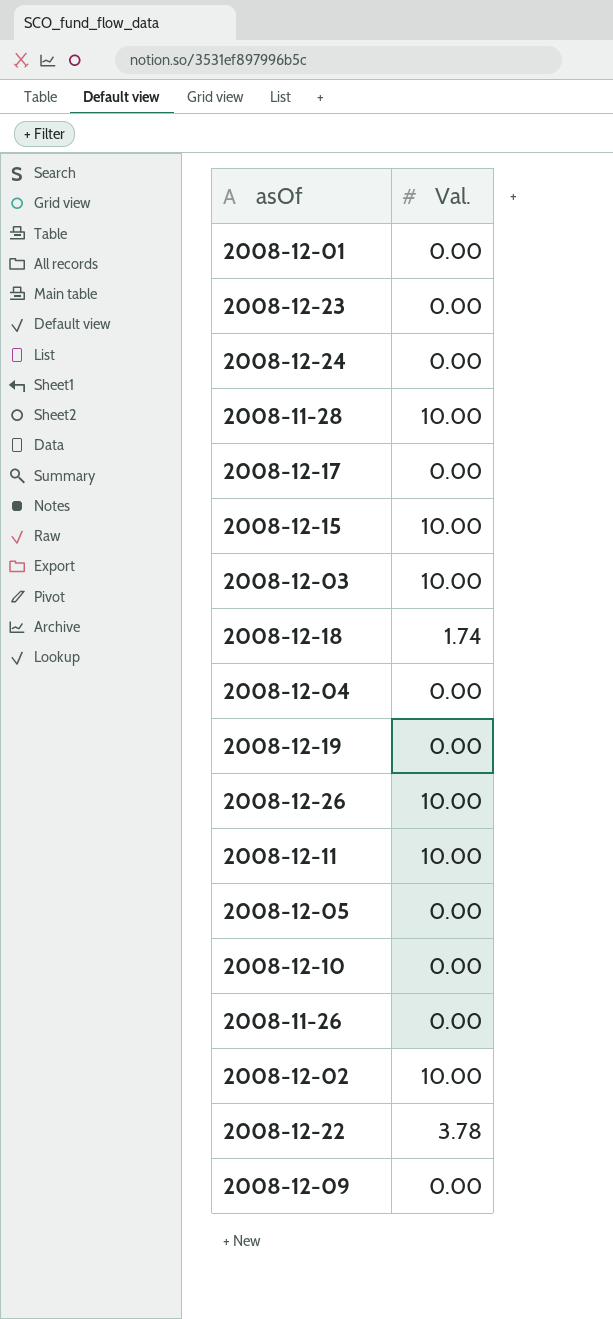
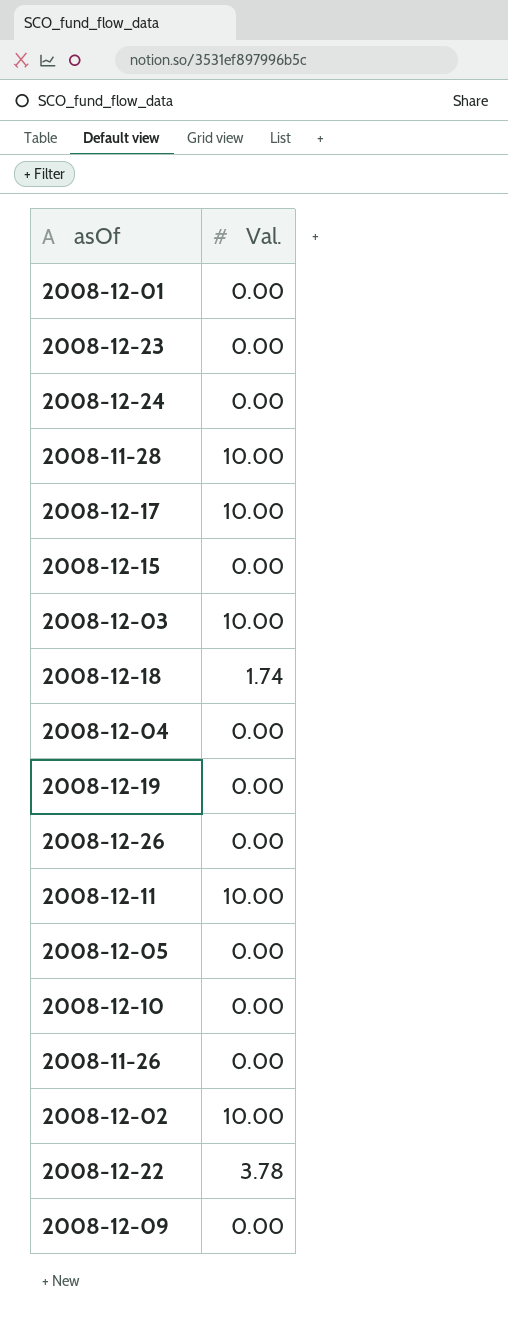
2008-12-17 | Val.: 0.00 -> 10.00
2008-12-15 | Val.: 10.00 -> 0.00
2008-12-26 | Val.: 10.00 -> 0.00

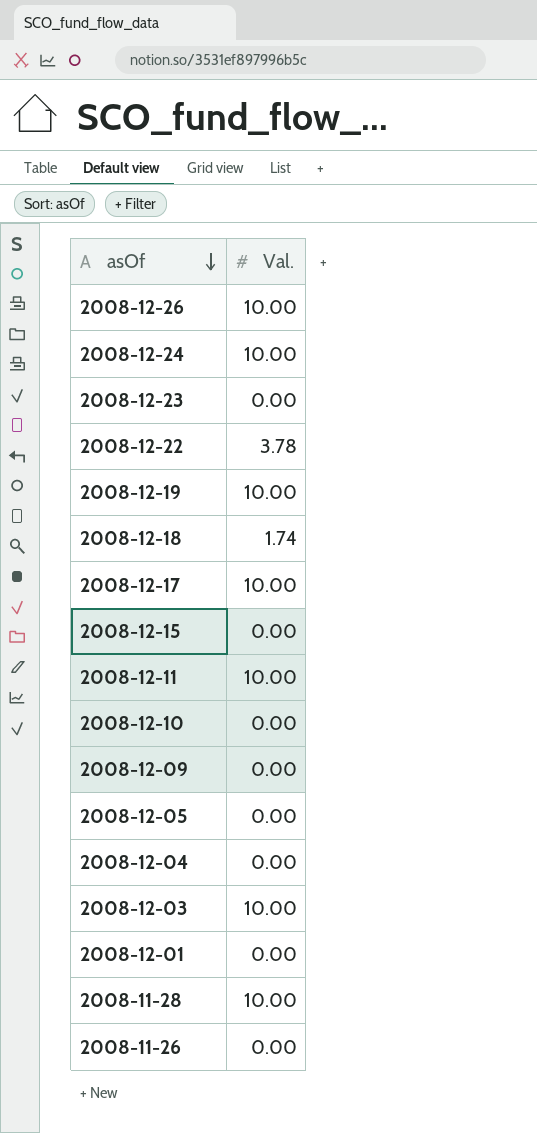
row order: none -> asOf descending
row 2008-12-02: 10.00 -> none
2008-12-26 | Val.: 0.00 -> 10.00
2008-12-24 | Val.: 0.00 -> 10.00
2008-12-19 | Val.: 0.00 -> 10.00

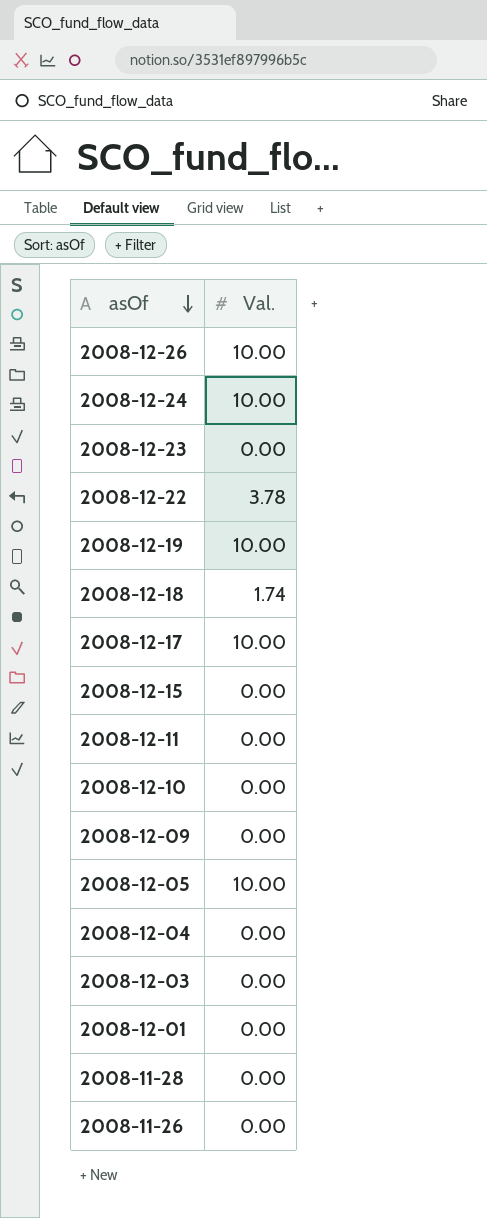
2008-12-11 | Val.: 10.00 -> 0.00
2008-12-05 | Val.: 0.00 -> 10.00
2008-12-03 | Val.: 10.00 -> 0.00
2008-11-28 | Val.: 10.00 -> 0.00

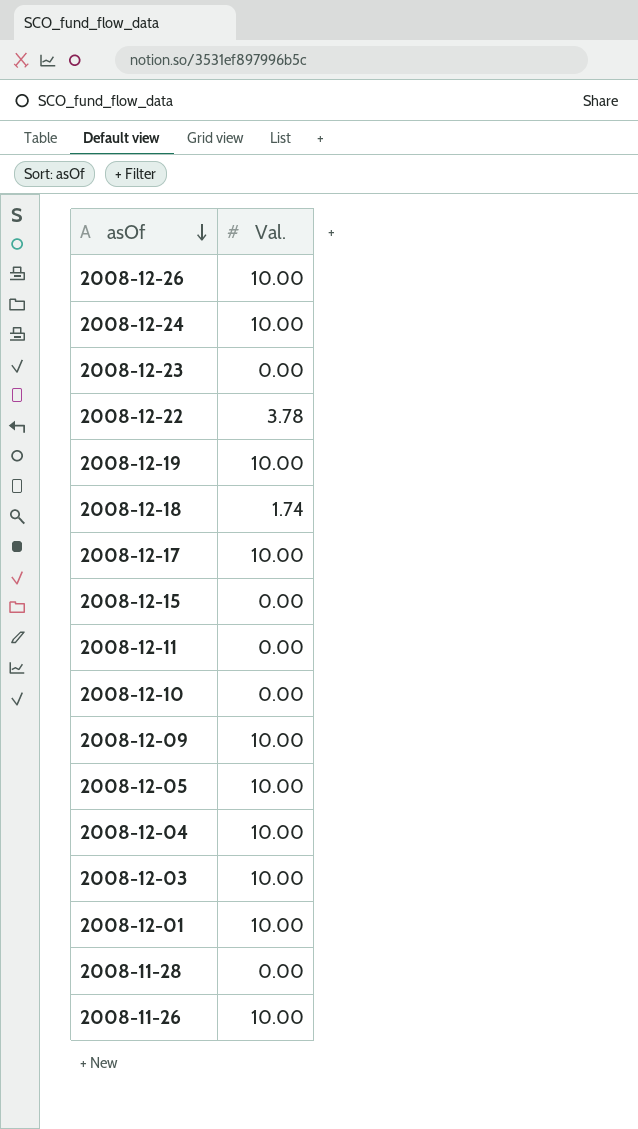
2008-12-09 | Val.: 0.00 -> 10.00
2008-12-04 | Val.: 0.00 -> 10.00
2008-12-03 | Val.: 0.00 -> 10.00
2008-12-01 | Val.: 0.00 -> 10.00
2008-11-26 | Val.: 0.00 -> 10.00

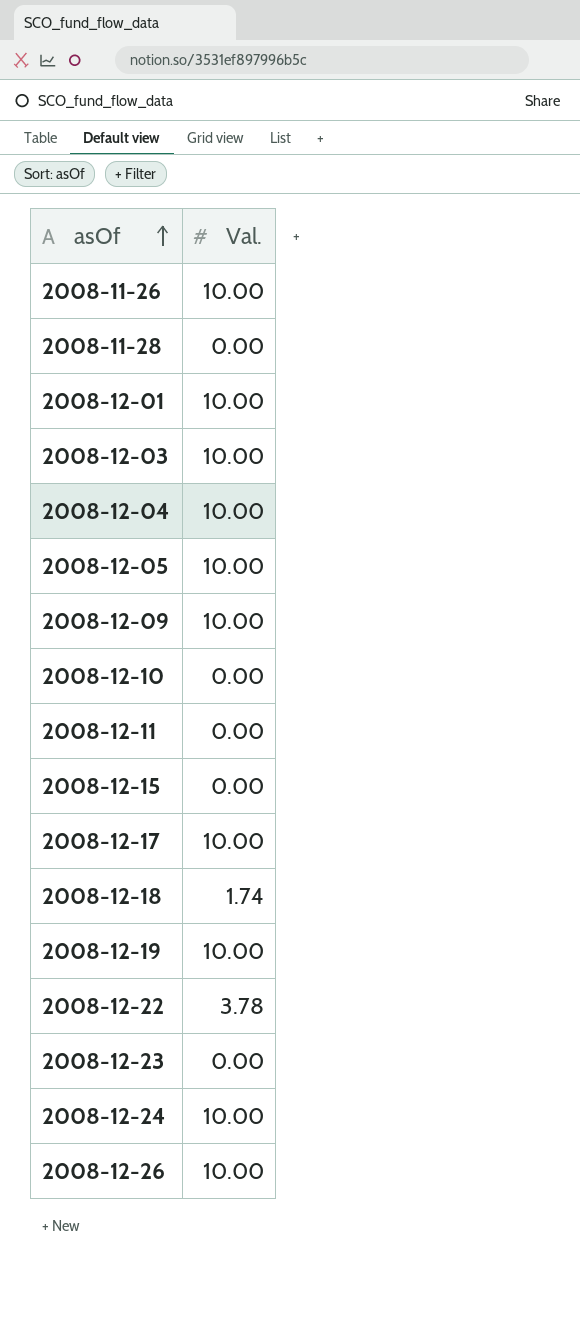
row order: asOf descending -> asOf ascending

